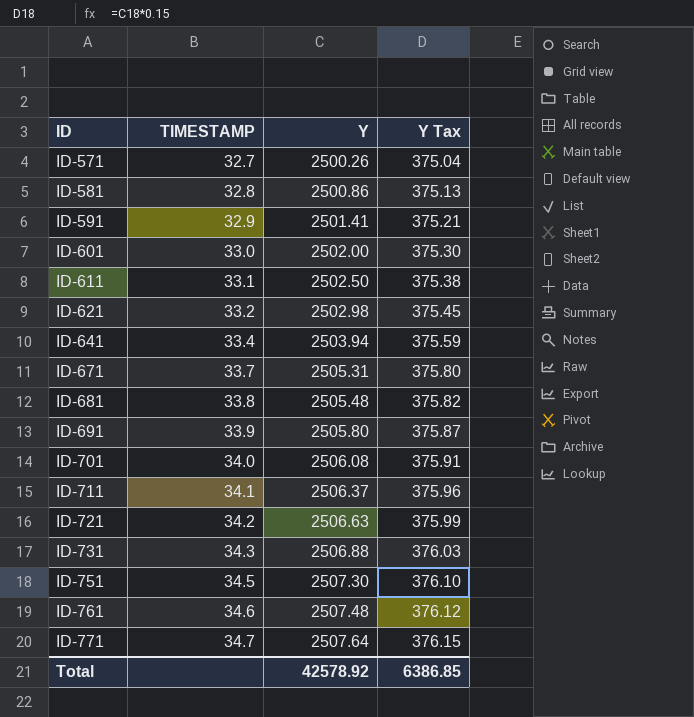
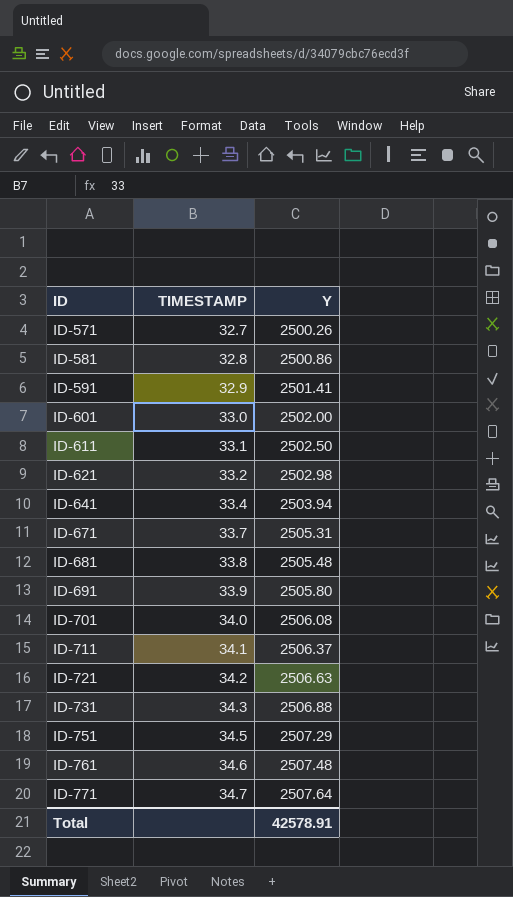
column Y Tax | formula: [Y] * 0.15 -> none
ID-751 | Y: 2507.30 -> 2507.29
Total | Y: 42578.92 -> 42578.91

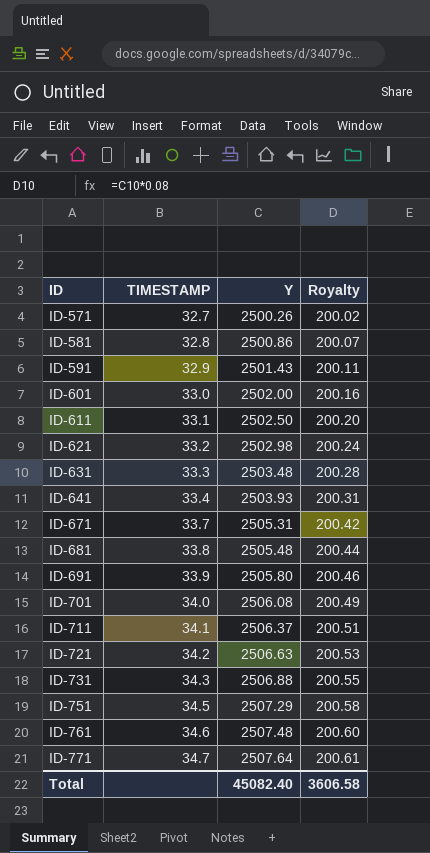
column Royalty | formula: none -> [Y] * 0.08
ID-591 | Y: 2501.41 -> 2501.43
row ID-631: none -> 33.3 | 2503.48 | 200.28
ID-641 | Y: 2503.94 -> 2503.93
Total | Y: 42578.91 -> 45082.40

